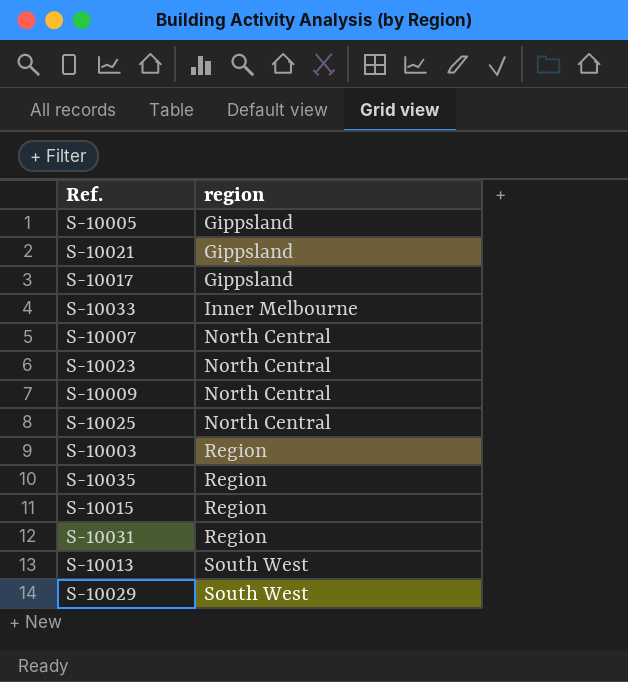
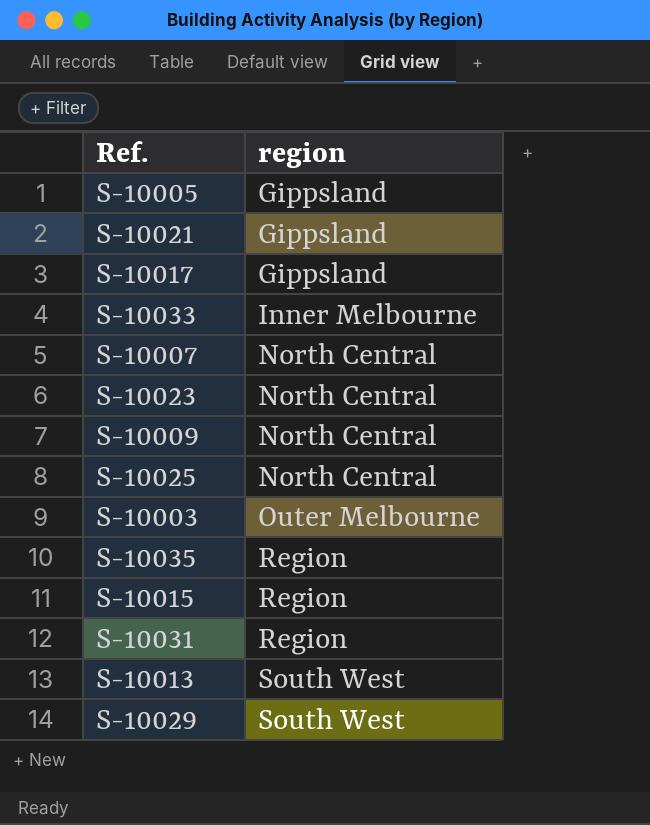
S-10003 | region: Region -> Outer Melbourne

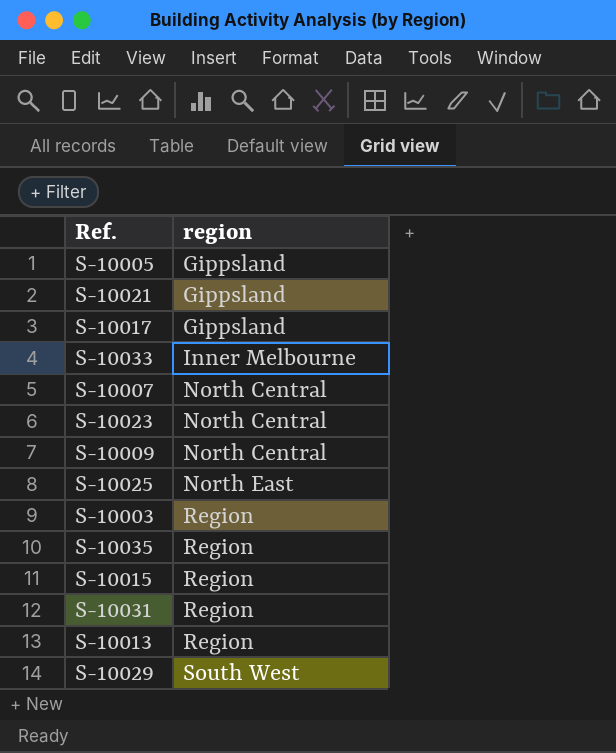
S-10025 | region: North Central -> North East
S-10003 | region: Outer Melbourne -> Region
S-10013 | region: South West -> Region

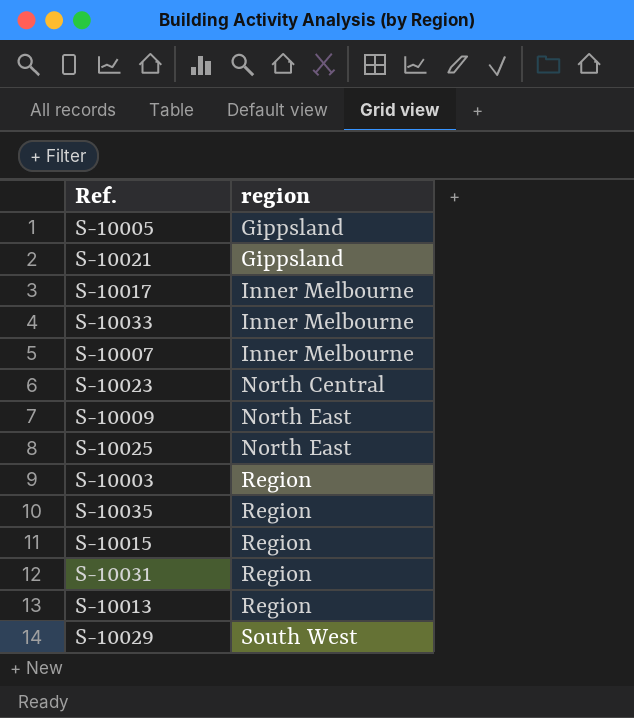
S-10017 | region: Gippsland -> Inner Melbourne
S-10007 | region: North Central -> Inner Melbourne
S-10009 | region: North Central -> North East

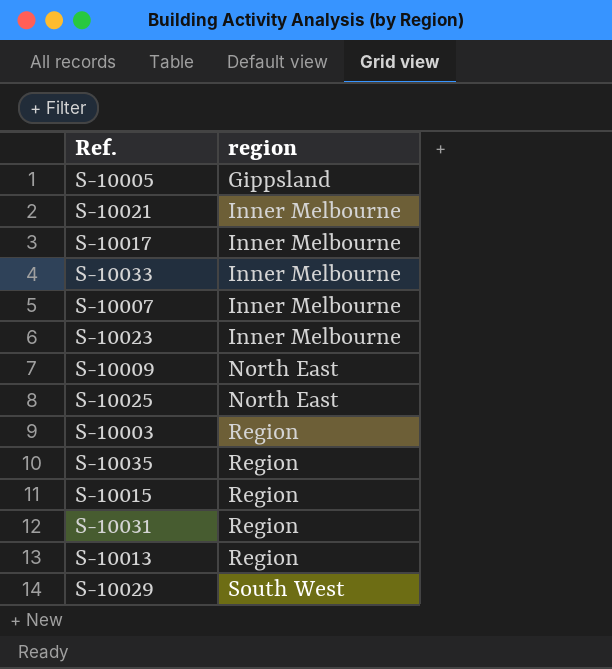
S-10021 | region: Gippsland -> Inner Melbourne
S-10023 | region: North Central -> Inner Melbourne

